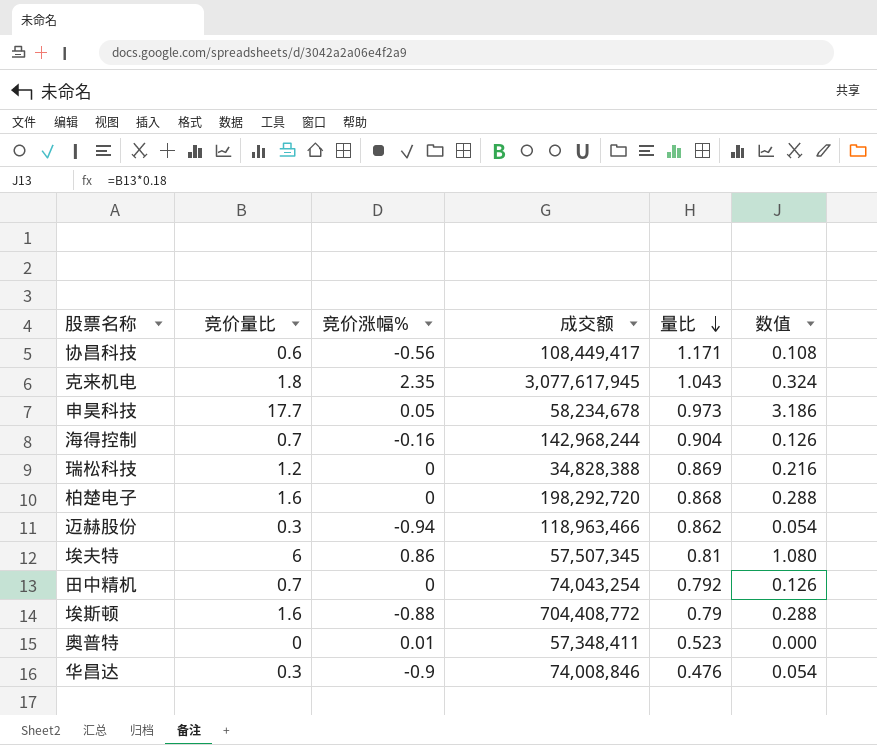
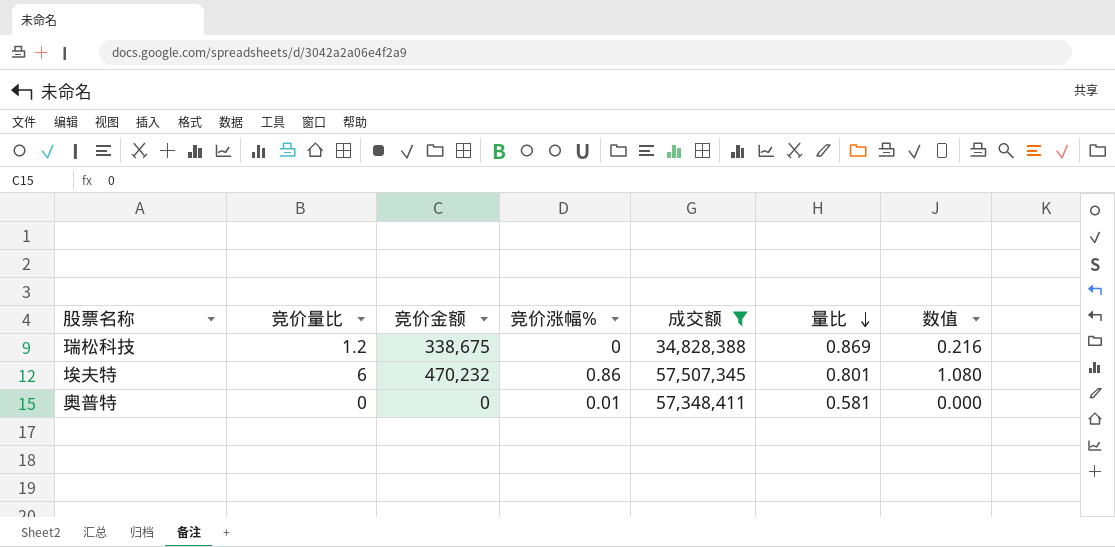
filter: none -> 成交额 <= 57,507,345
column 竞价金额 | position: none -> 3
埃夫特 | 量比: 0.81 -> 0.801
奥普特 | 量比: 0.523 -> 0.581

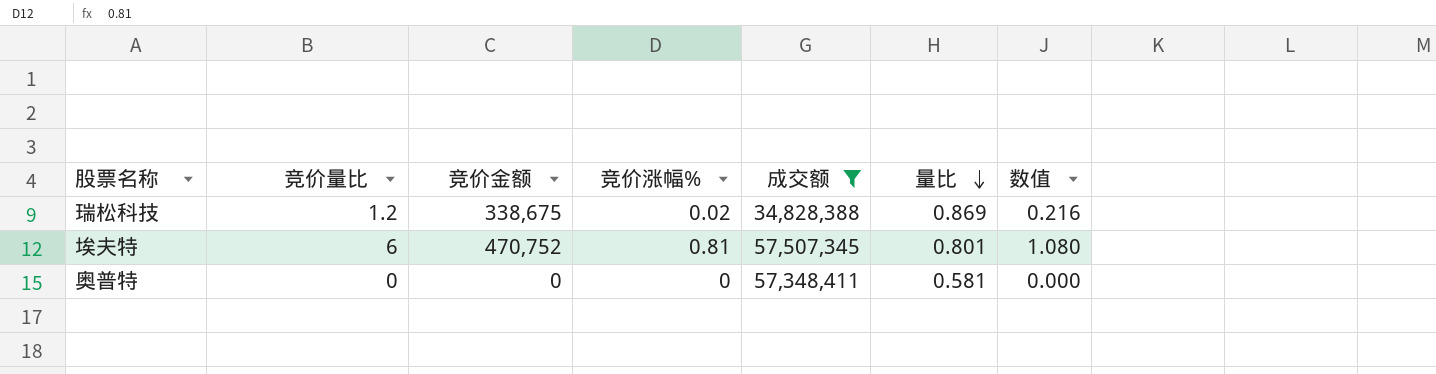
瑞松科技 | 竞价涨幅%: 0 -> 0.02
埃夫特 | 竞价金额: 470,232 -> 470,752
埃夫特 | 竞价涨幅%: 0.86 -> 0.81
奥普特 | 竞价涨幅%: 0.01 -> 0

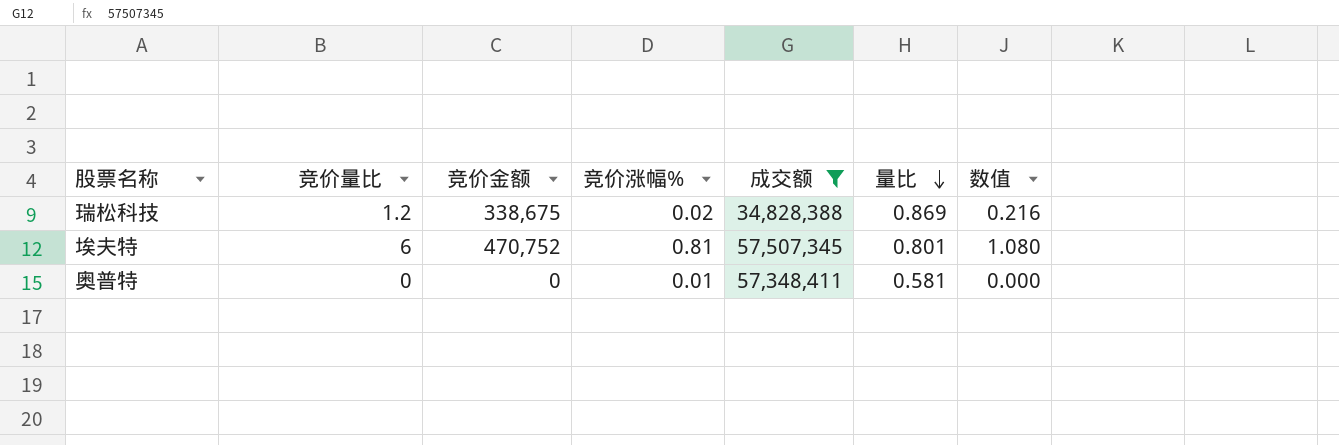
奥普特 | 竞价涨幅%: 0 -> 0.01

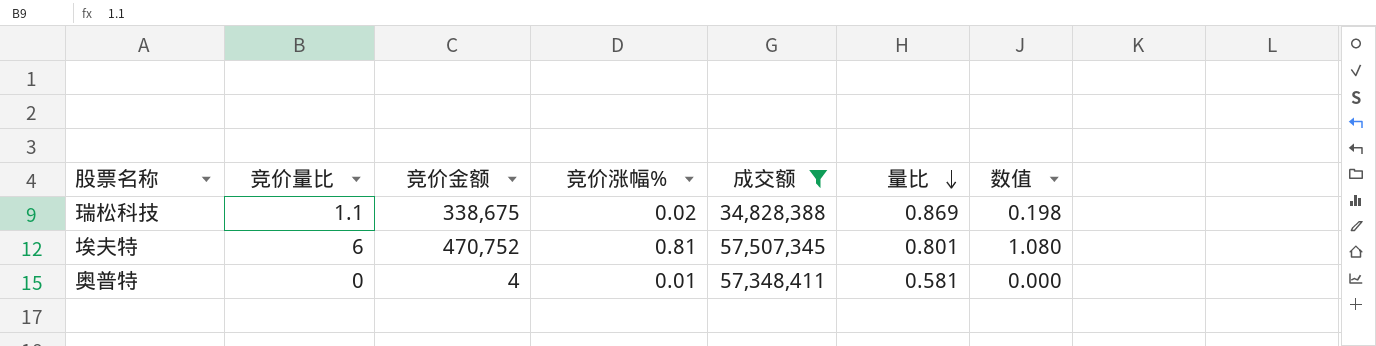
瑞松科技 | 竞价量比: 1.2 -> 1.1
瑞松科技 | 数值: 0.216 -> 0.198
奥普特 | 竞价金额: 0 -> 4

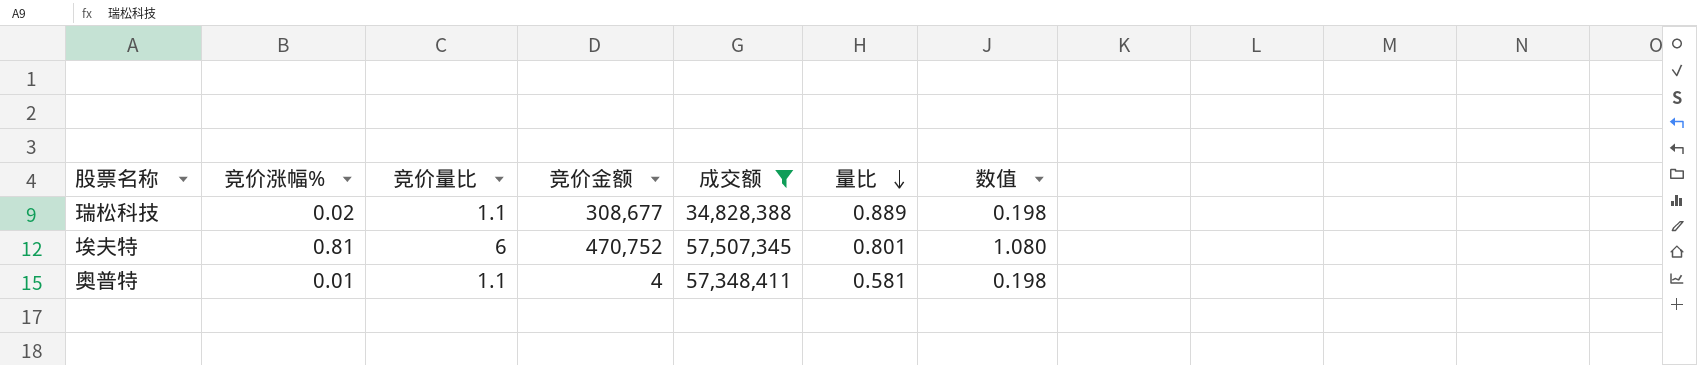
column 竞价涨幅% | position: 4 -> 2
瑞松科技 | 竞价金额: 338,675 -> 308,677
瑞松科技 | 量比: 0.869 -> 0.889
奥普特 | 竞价量比: 0 -> 1.1
奥普特 | 数值: 0.000 -> 0.198

